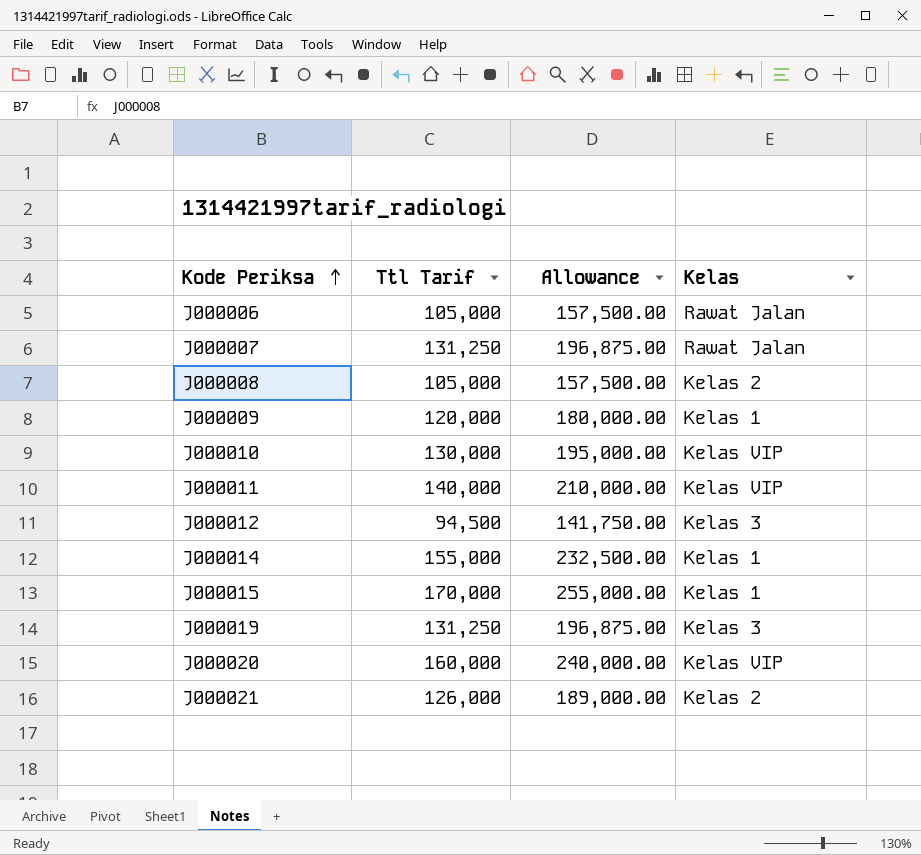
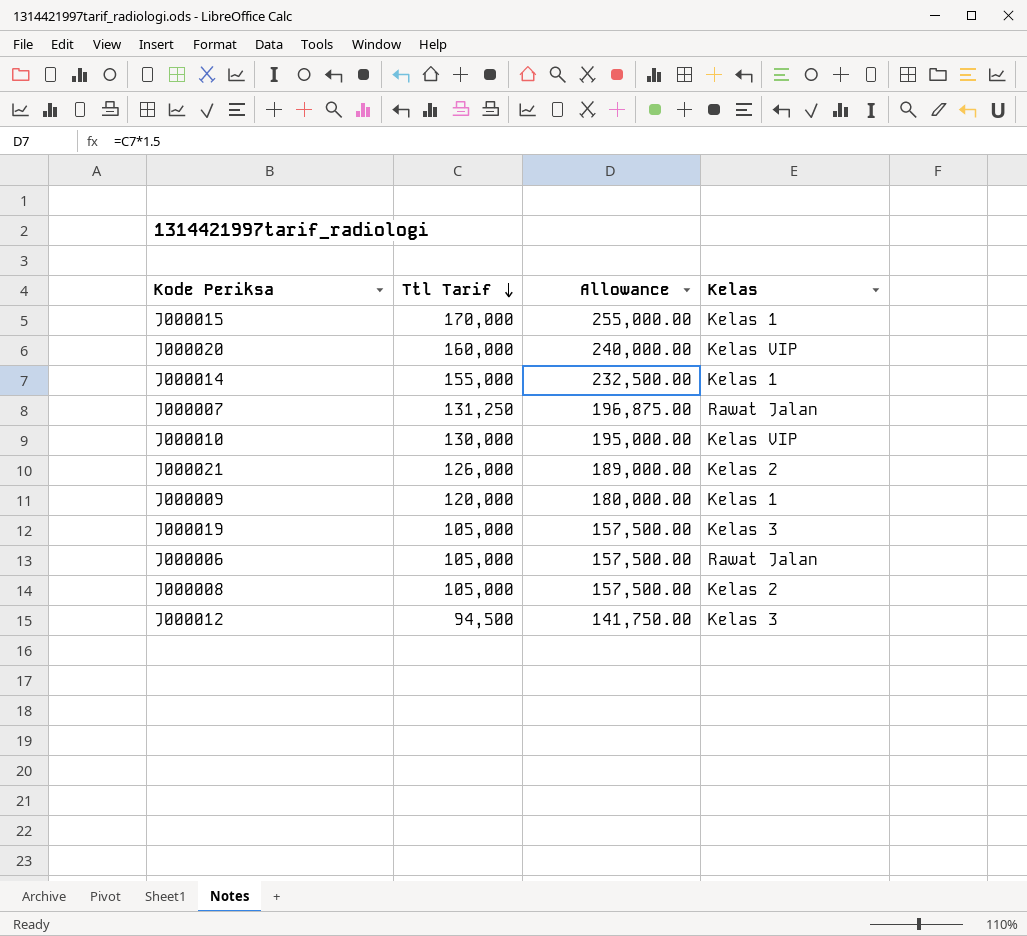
row order: Kode Periksa ascending -> Ttl Tarif descending
row J000011: 140,000 | 210,000.00 | Kelas VIP -> none
J000019 | Ttl Tarif: 131,250 -> 105,000
J000019 | Allowance: 196,875.00 -> 157,500.00

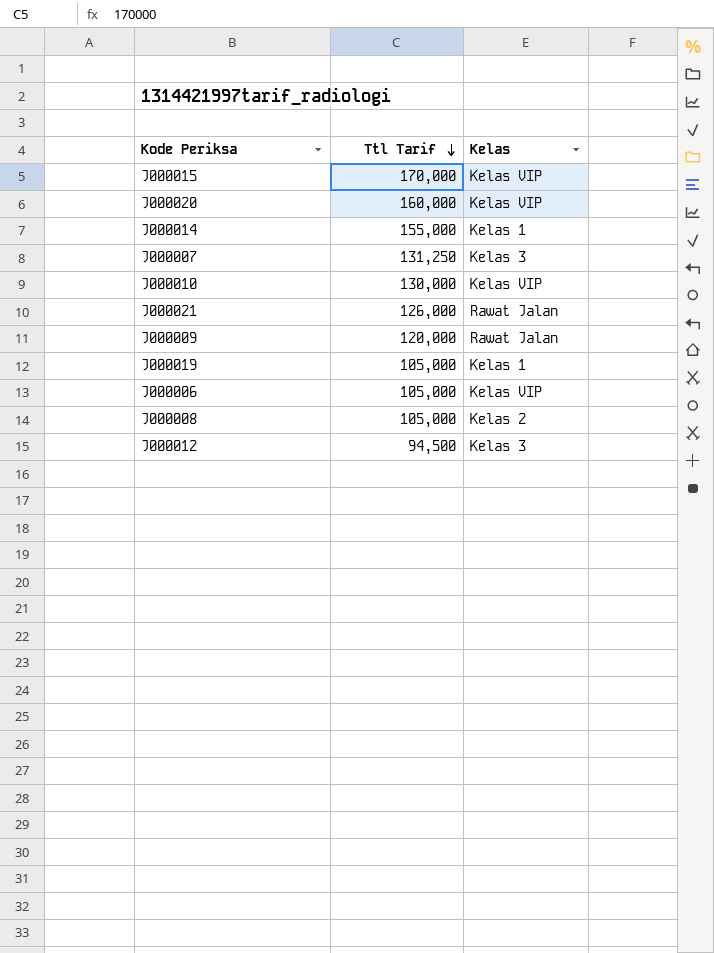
column Allowance | formula: [Ttl Tarif] * 1.5 -> none
J000015 | Kelas: Kelas 1 -> Kelas VIP
J000007 | Kelas: Rawat Jalan -> Kelas 3
J000021 | Kelas: Kelas 2 -> Rawat Jalan
J000009 | Kelas: Kelas 1 -> Rawat Jalan
J000019 | Kelas: Kelas 3 -> Kelas 1
J000006 | Kelas: Rawat Jalan -> Kelas VIP

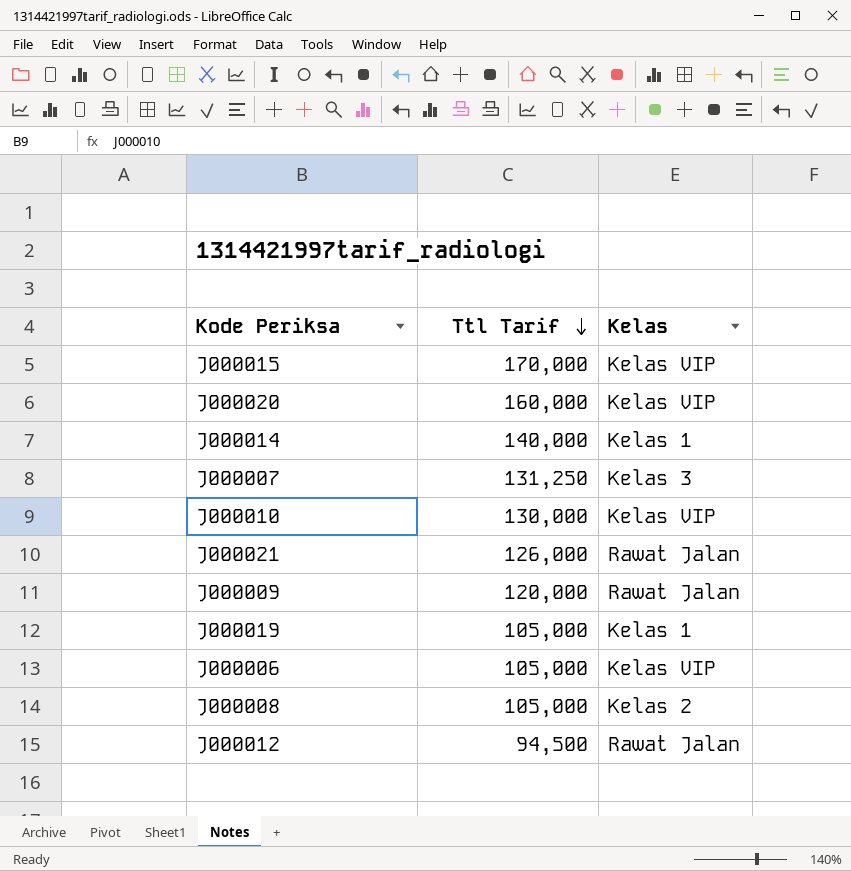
J000014 | Ttl Tarif: 155,000 -> 140,000
J000012 | Kelas: Kelas 3 -> Rawat Jalan

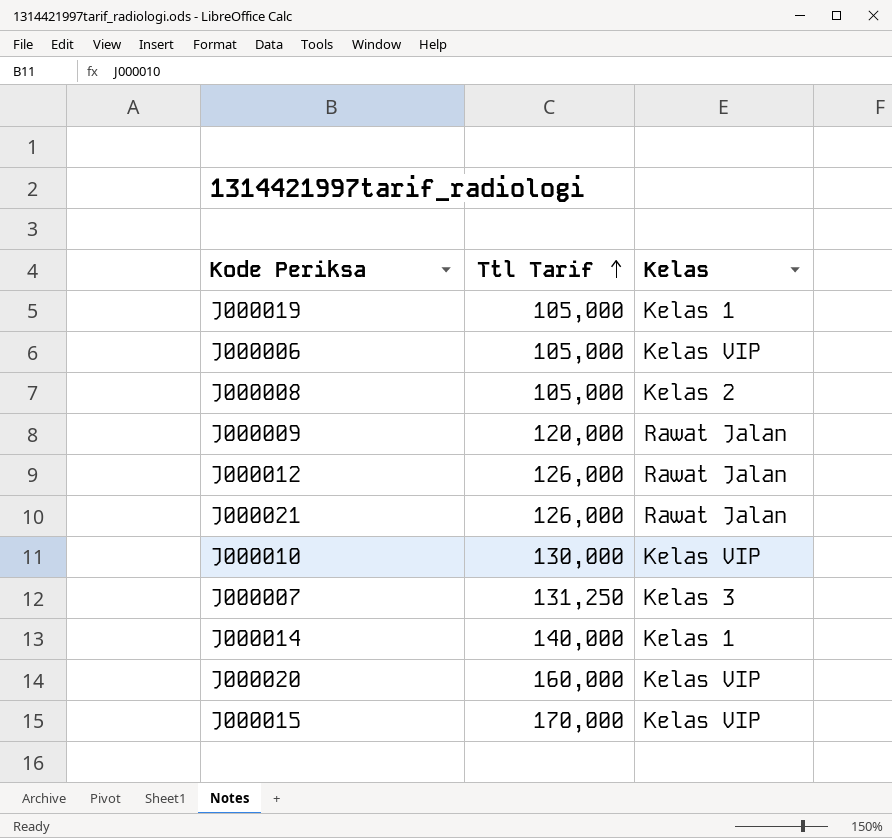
row order: Ttl Tarif descending -> Ttl Tarif ascending
J000012 | Ttl Tarif: 94,500 -> 126,000

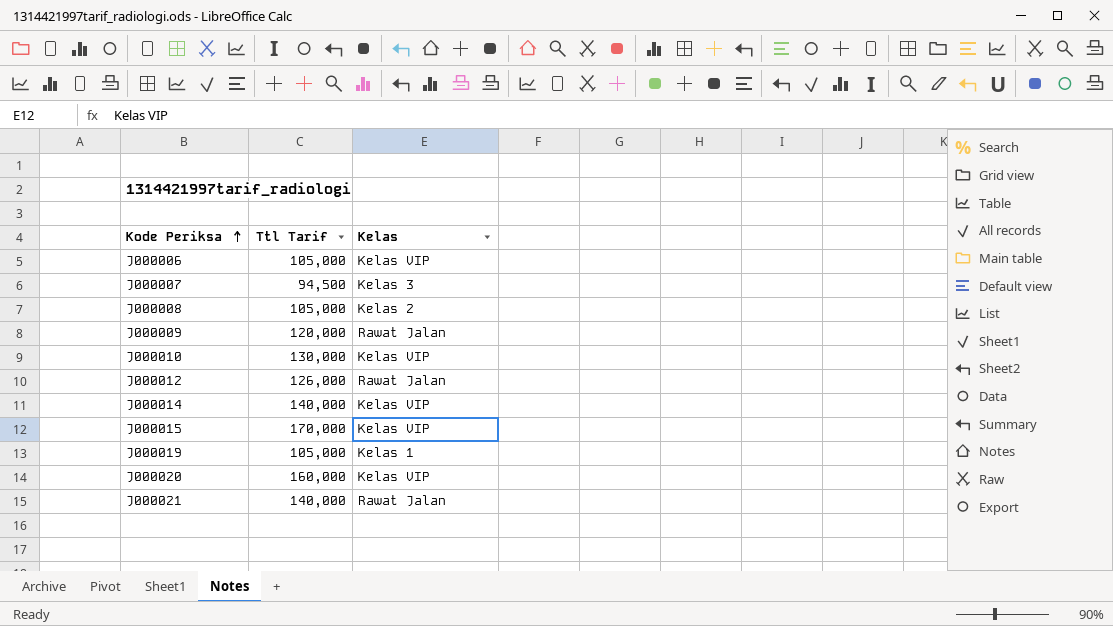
row order: Ttl Tarif ascending -> Kode Periksa ascending
J000007 | Ttl Tarif: 131,250 -> 94,500
J000014 | Kelas: Kelas 1 -> Kelas VIP
J000021 | Ttl Tarif: 126,000 -> 140,000

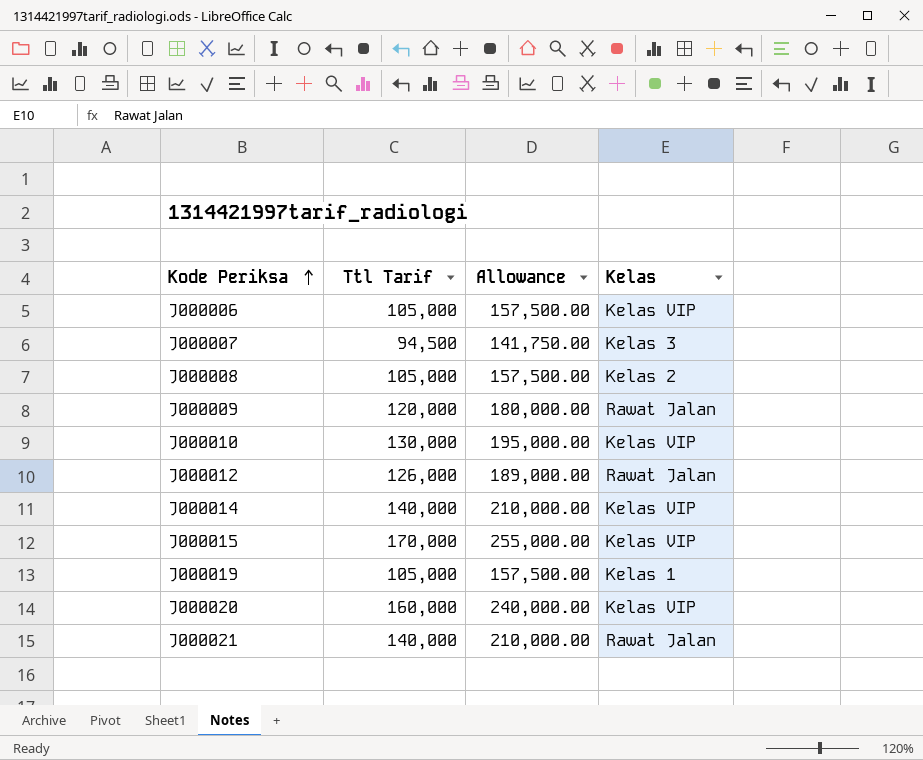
column Allowance | formula: none -> [Ttl Tarif] * 1.5

